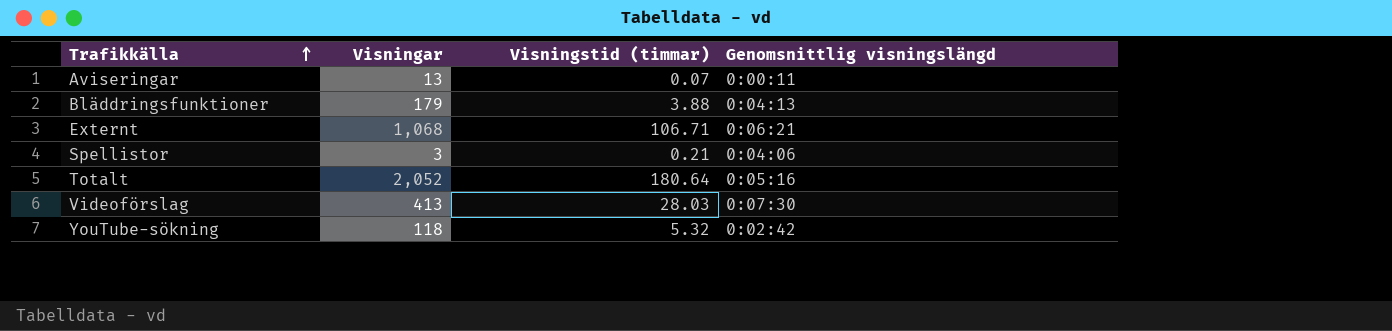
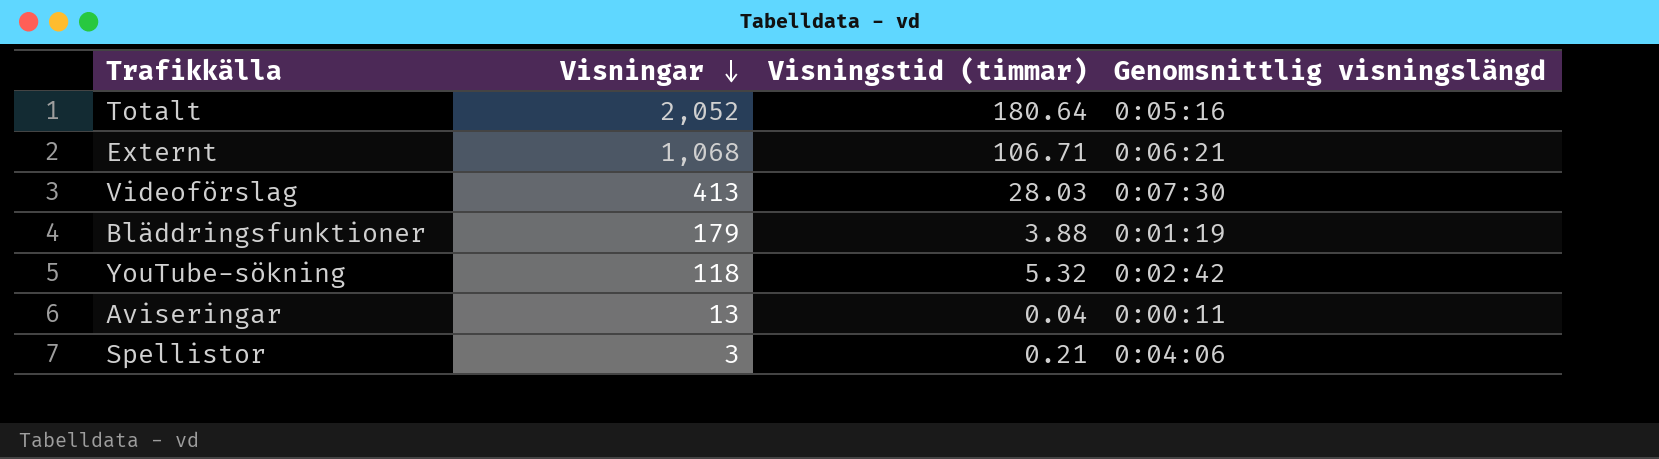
row order: Trafikkälla ascending -> Visningar descending
Bläddringsfunktioner | Genomsnittlig visningslängd: 0:04:13 -> 0:01:19
Aviseringar | Visningstid (timmar): 0.07 -> 0.04

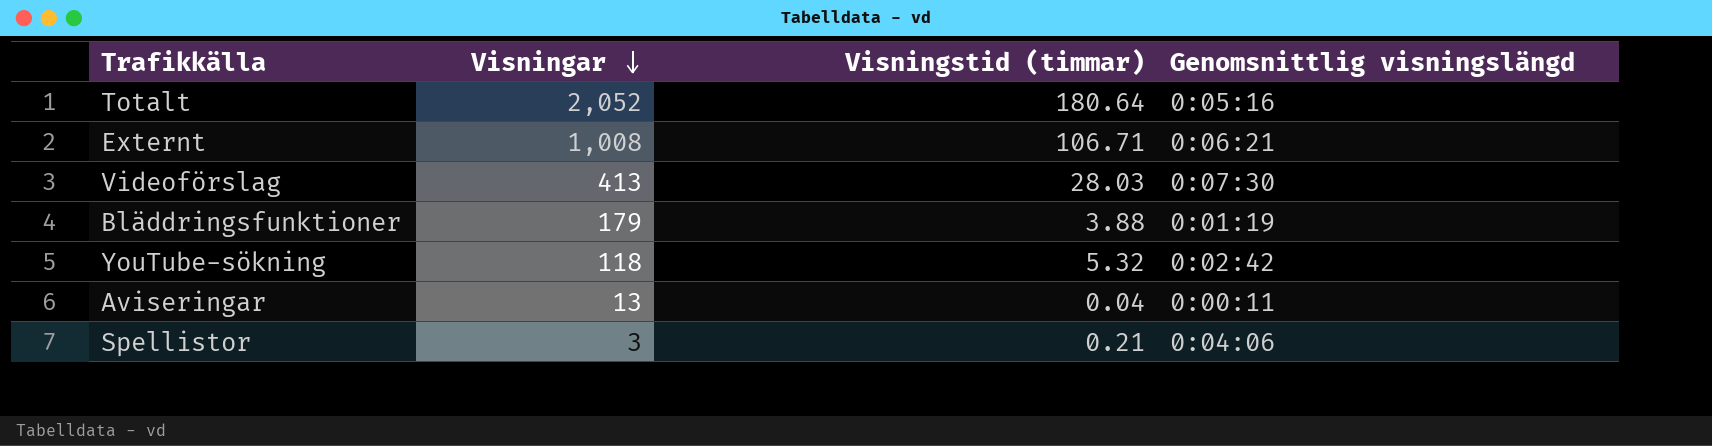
Externt | Visningar: 1,068 -> 1,008

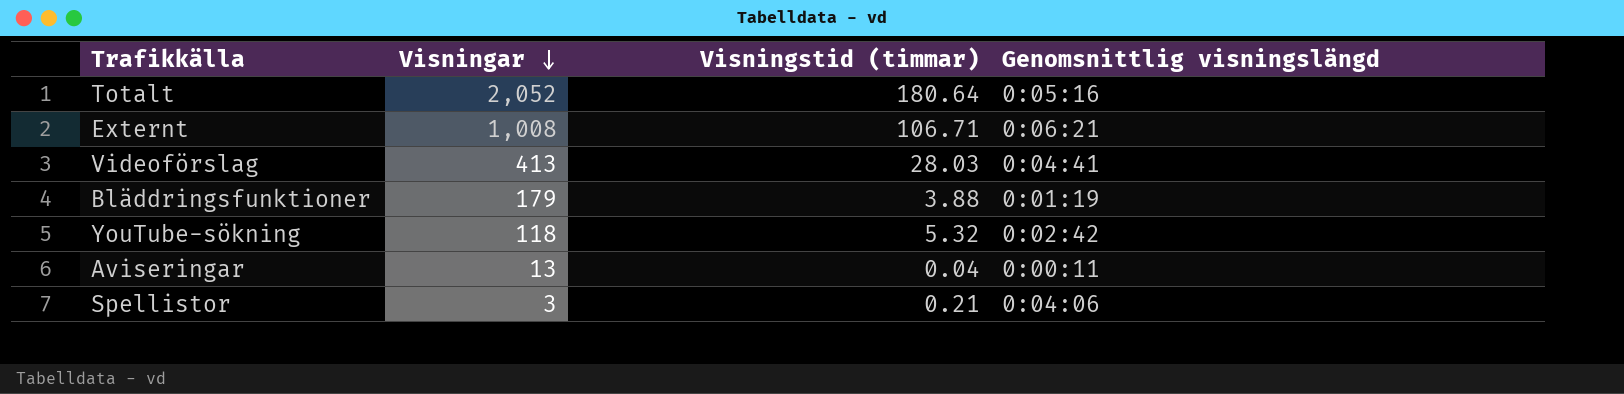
Videoförslag | Genomsnittlig visningslängd: 0:07:30 -> 0:04:41

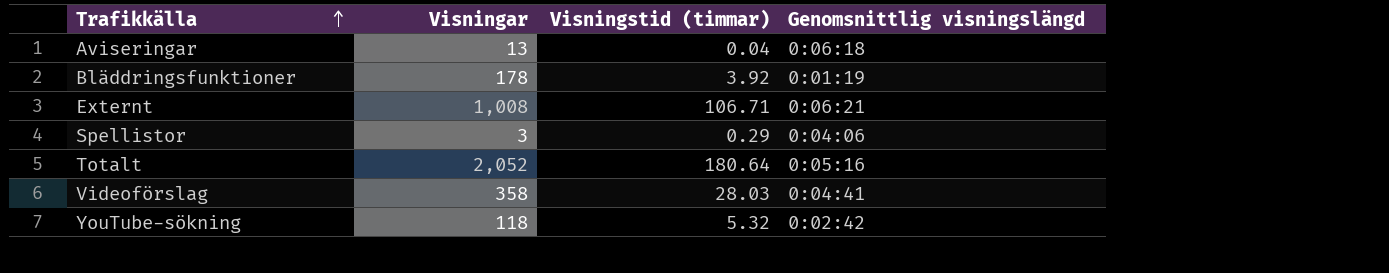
row order: Visningar descending -> Trafikkälla ascending
Aviseringar | Genomsnittlig visningslängd: 0:00:11 -> 0:06:18
Bläddringsfunktioner | Visningar: 179 -> 178
Bläddringsfunktioner | Visningstid (timmar): 3.88 -> 3.92
Spellistor | Visningstid (timmar): 0.21 -> 0.29
Videoförslag | Visningar: 413 -> 358

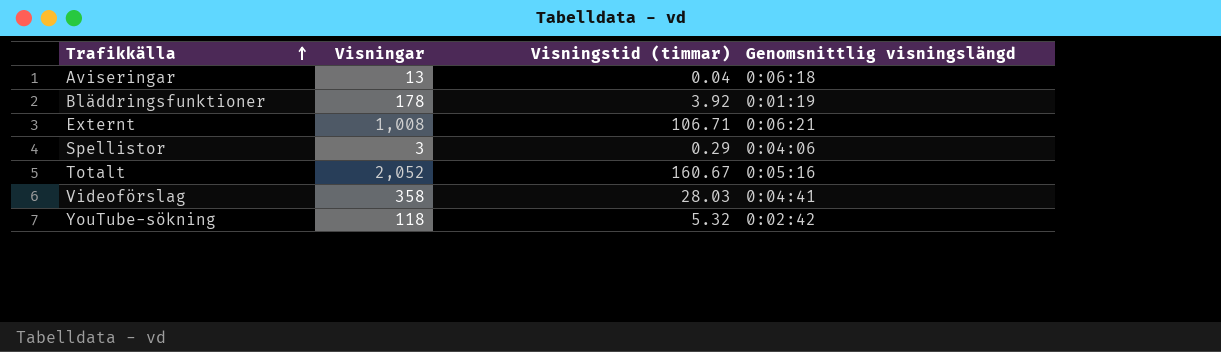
Totalt | Visningstid (timmar): 180.64 -> 160.67

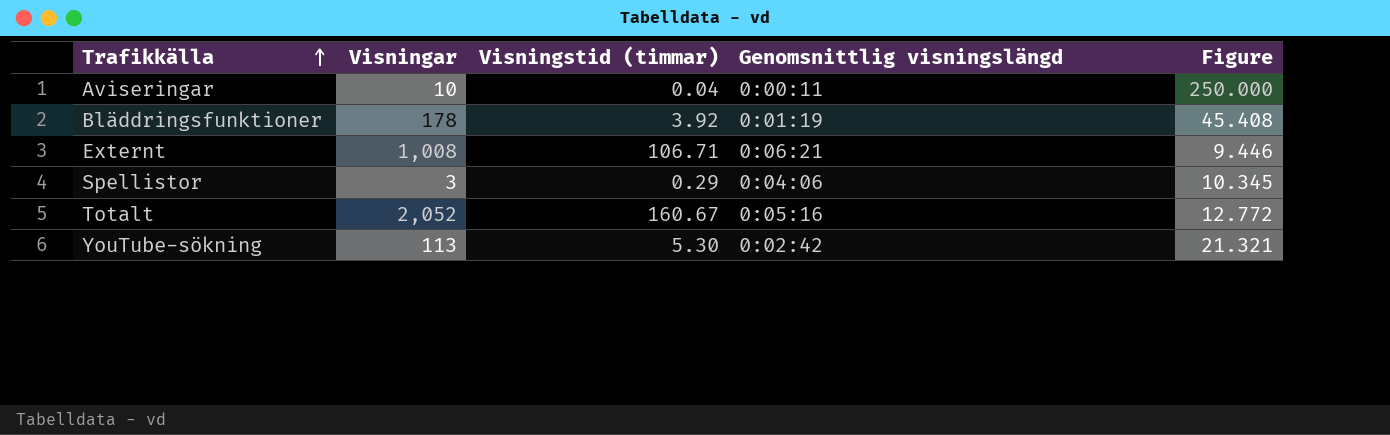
column Figure | formula: none -> [Visningar] / [Visningstid (timmar)]
row Videoförslag: 358 | 28.03 | 0:04:41 -> none
Aviseringar | Visningar: 13 -> 10
Aviseringar | Genomsnittlig visningslängd: 0:06:18 -> 0:00:11
YouTube-sökning | Visningar: 118 -> 113
YouTube-sökning | Visningstid (timmar): 5.32 -> 5.30

